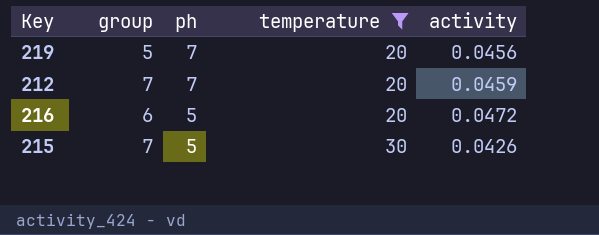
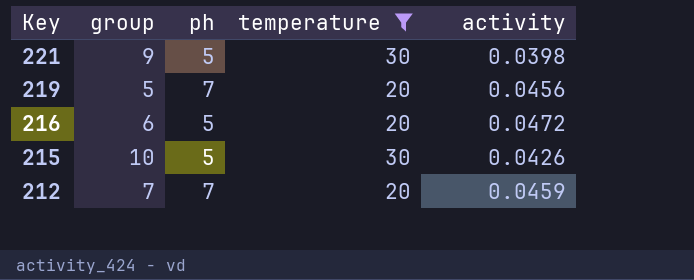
row order: ph descending -> Key descending
row 221: none -> 9 | 5 | 30 | 0.0398
215 | group: 7 -> 10

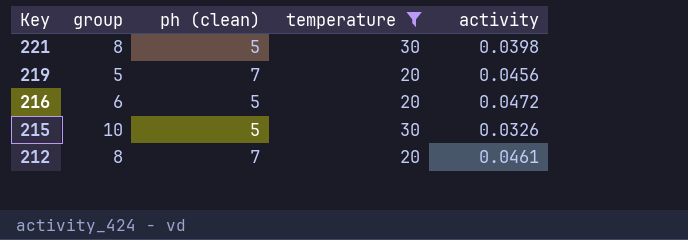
column name: ph -> ph (clean)
221 | group: 9 -> 8
215 | activity: 0.0426 -> 0.0326
212 | group: 7 -> 8
212 | activity: 0.0459 -> 0.0461

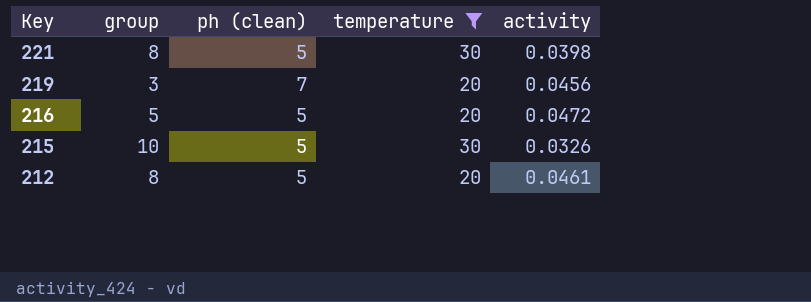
219 | group: 5 -> 3
216 | group: 6 -> 5
212 | ph (clean): 7 -> 5

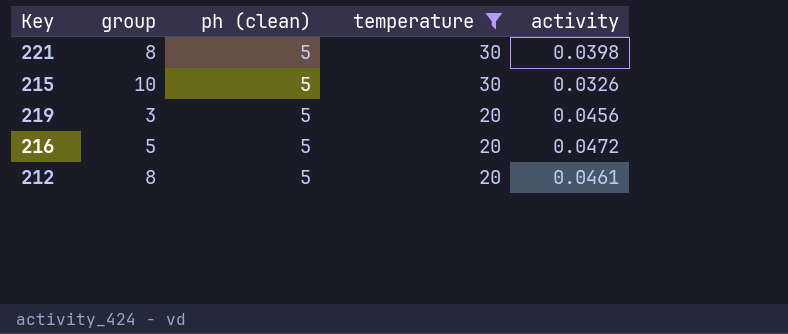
row order: Key descending -> temperature descending
219 | ph (clean): 7 -> 5

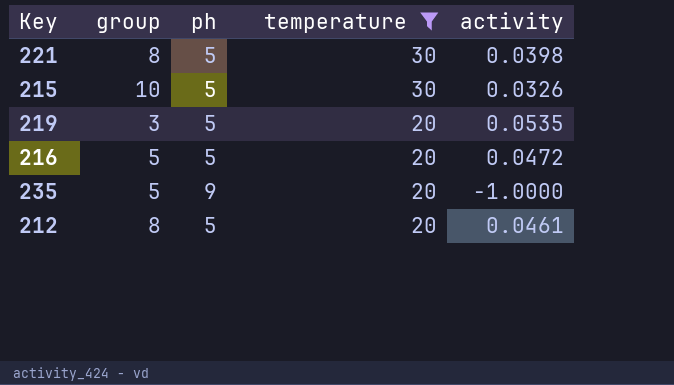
column name: ph (clean) -> ph
219 | activity: 0.0456 -> 0.0535
row 235: none -> 5 | 9 | 20 | -1.0000

